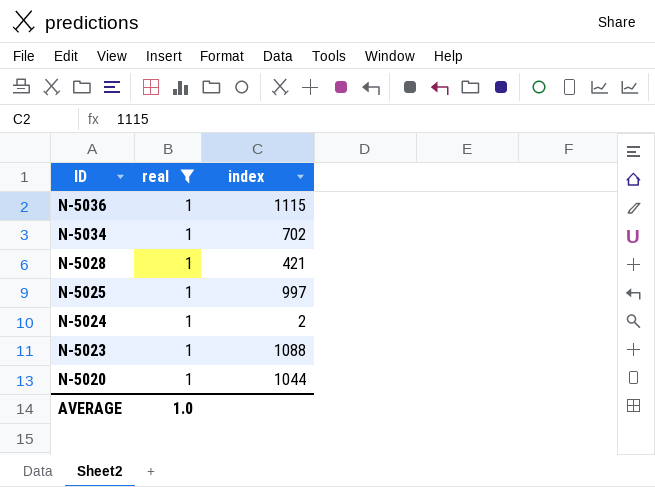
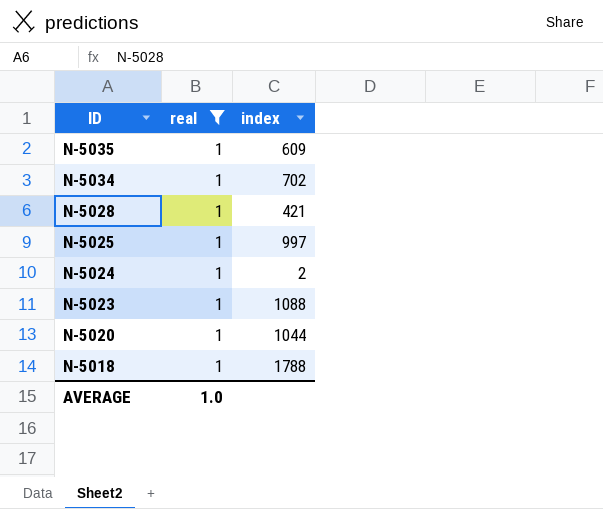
row N-5036: 1 | 1115 -> none
row N-5035: none -> 1 | 609
row N-5018: none -> 1 | 1788

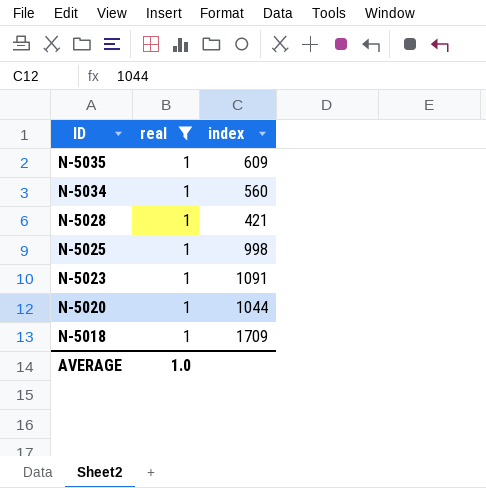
row N-5024: 1 | 2 -> none
N-5034 | index: 702 -> 560
N-5025 | index: 997 -> 998
N-5023 | index: 1088 -> 1091
N-5018 | index: 1788 -> 1709

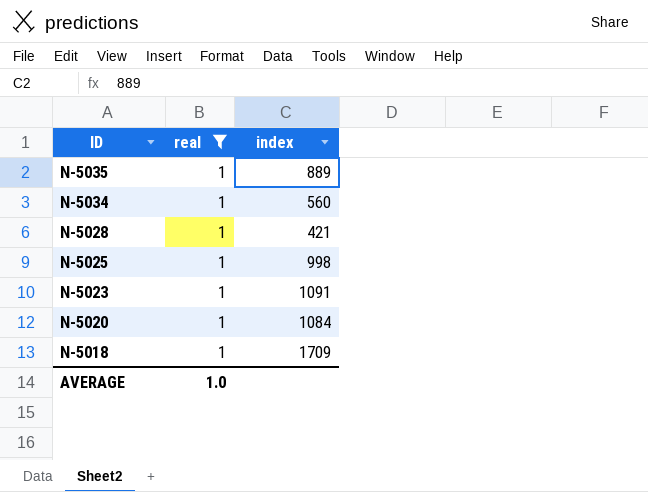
N-5035 | index: 609 -> 889
N-5020 | index: 1044 -> 1084

